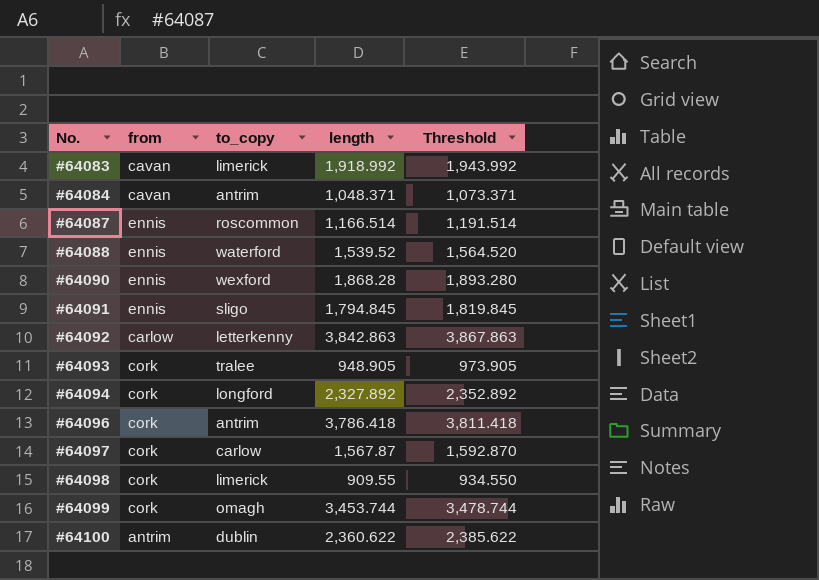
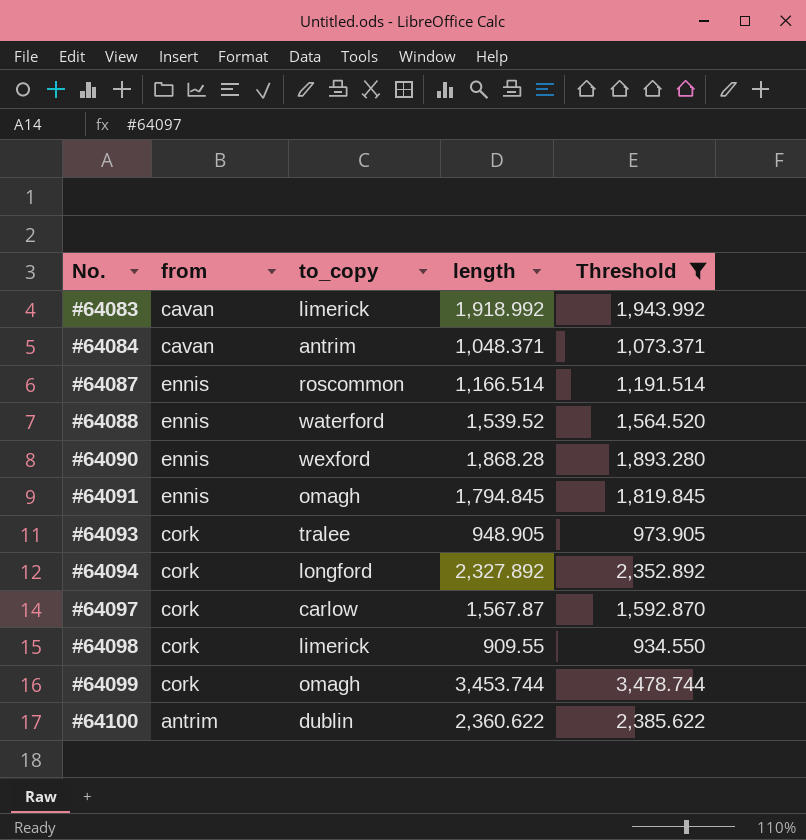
filter: none -> Threshold <= 3,478.744
#64091 | to_copy: sligo -> omagh

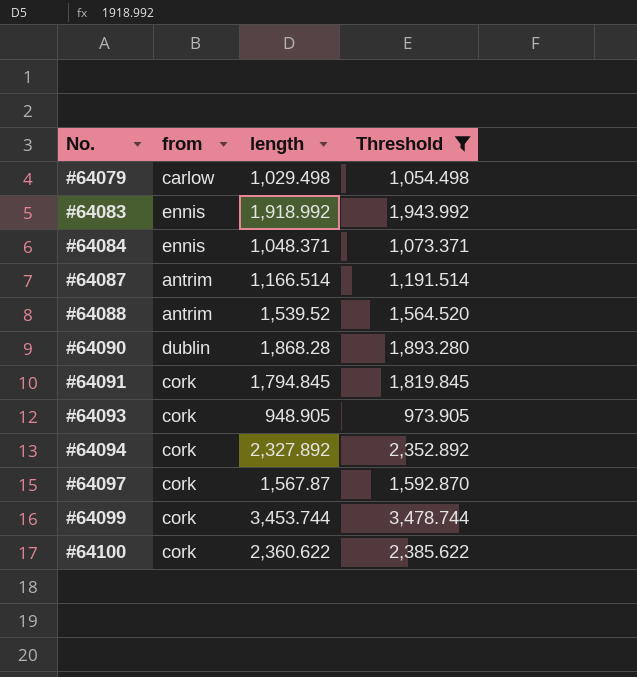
column to_copy | position: 3 -> none
row #64098: cork | limerick | 909.55 | 934.550 -> none
row #64079: none -> carlow | 1,029.498 | 1,054.498
#64083 | from: cavan -> ennis
#64084 | from: cavan -> ennis
#64087 | from: ennis -> antrim
#64088 | from: ennis -> antrim
#64090 | from: ennis -> dublin
#64091 | from: ennis -> cork
#64100 | from: antrim -> cork

